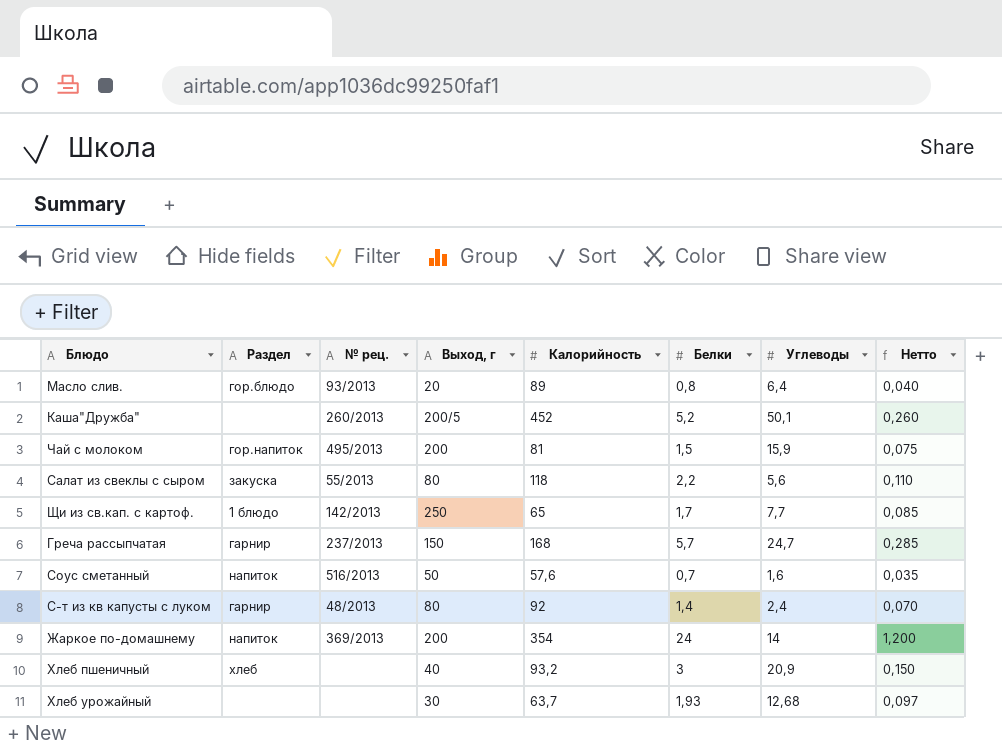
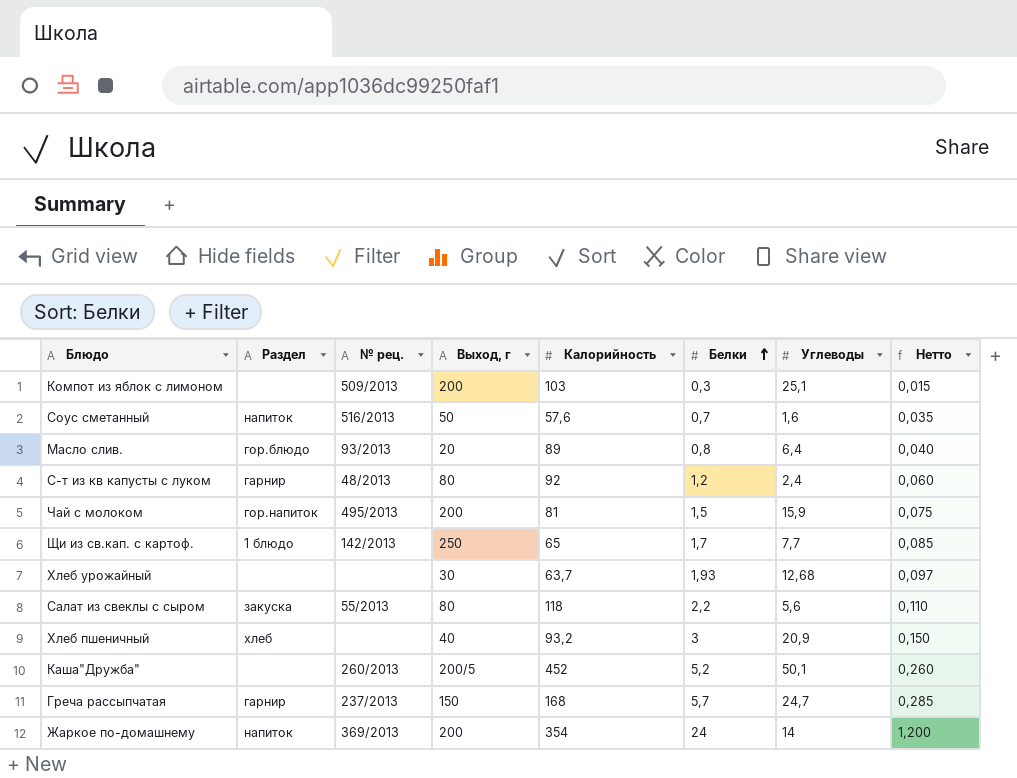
row order: none -> Белки ascending
row Компот из яблок с лимоном: none -> none | 509/2013 | 200 | 103 | 0,3 | 25,1 | 0,015
С-т из кв капусты с луком | Белки: 1,4 -> 1,2
С-т из кв капусты с луком | Нетто: 0,070 -> 0,060

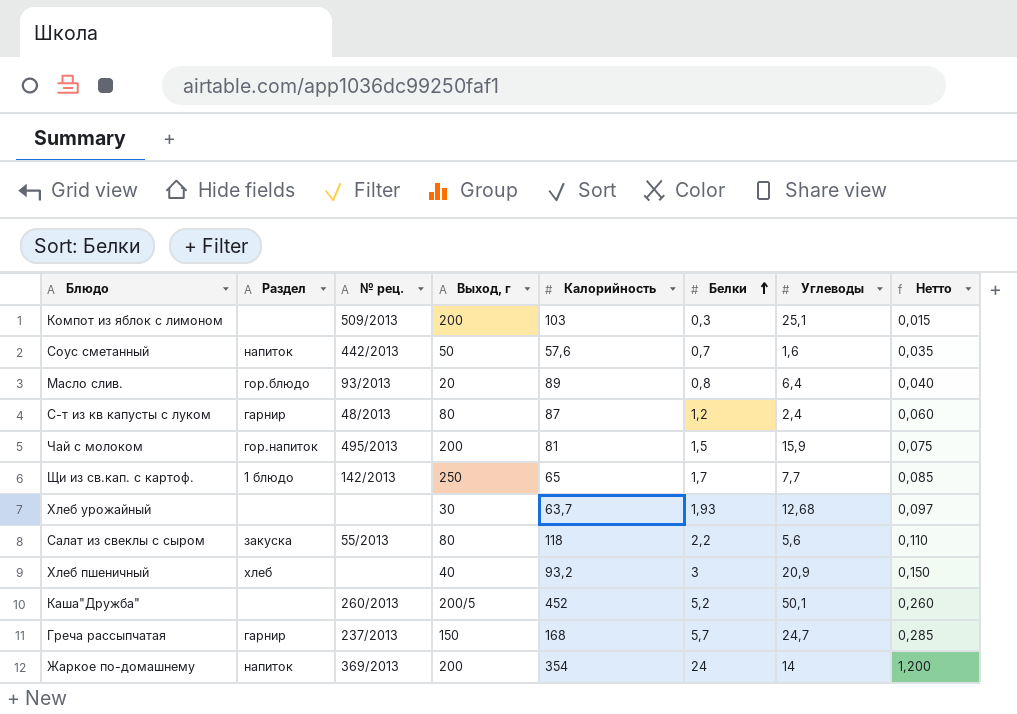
Соус сметанный | № рец.: 516/2013 -> 442/2013
С-т из кв капусты с луком | Калорийность: 92 -> 87

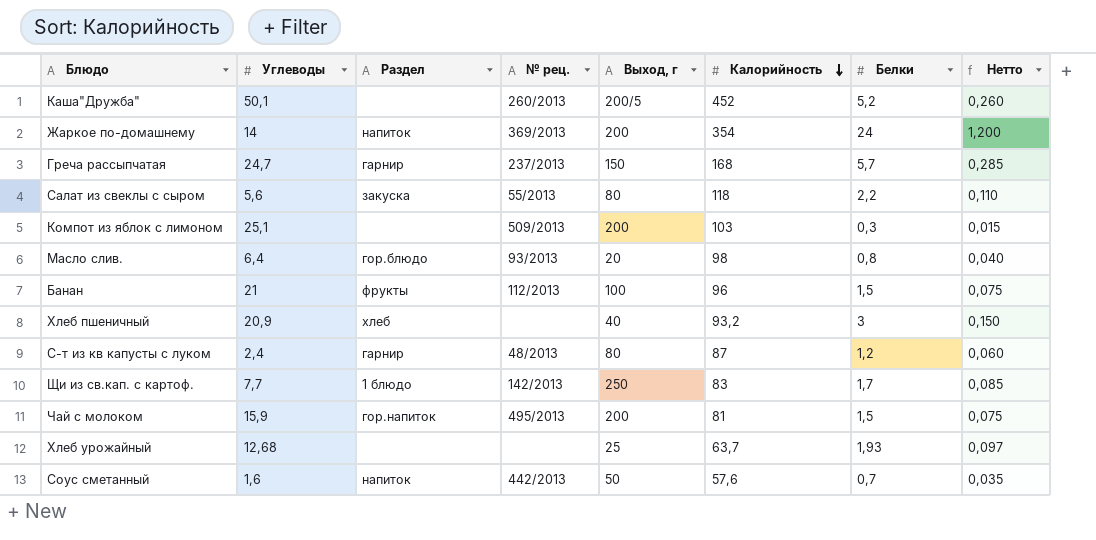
row order: Белки ascending -> Калорийность descending
column Углеводы | position: 7 -> 2
Масло слив. | Калорийность: 89 -> 98
row Банан: none -> 21 | фрукты | 112/2013 | 100 | 96 | 1,5 | 0,075
Щи из св.кап. с картоф. | Калорийность: 65 -> 83
Хлеб урожайный | Выход, г: 30 -> 25

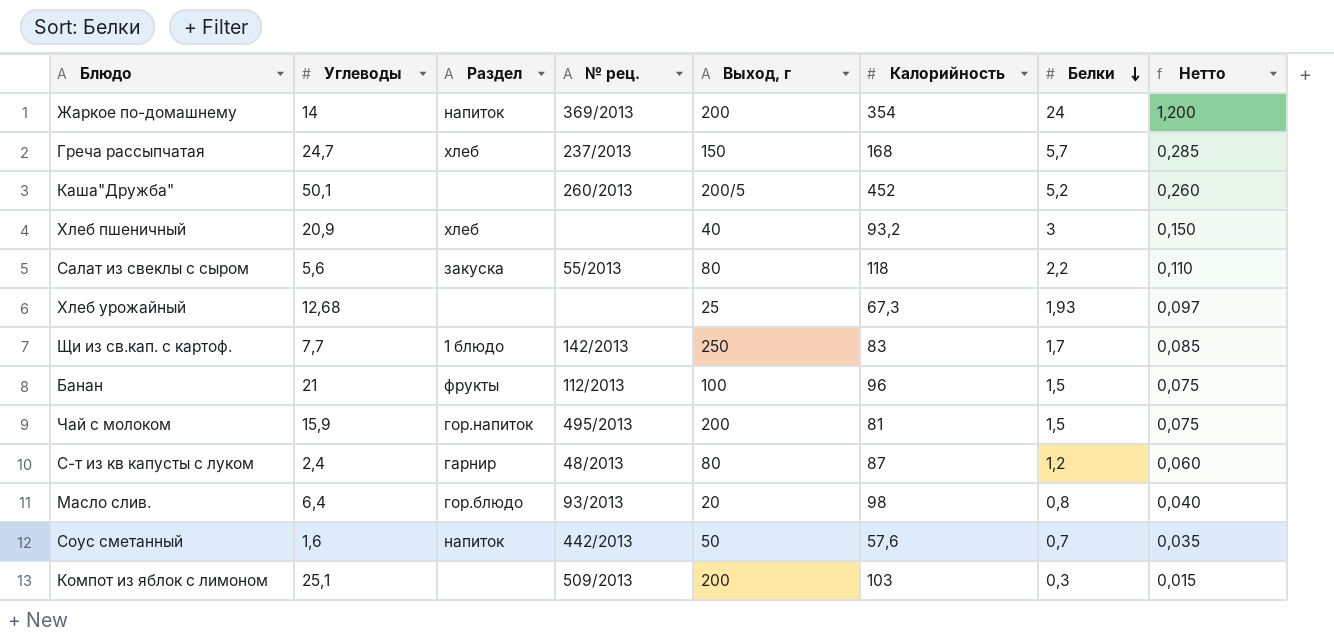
row order: Калорийность descending -> Белки descending
Греча рассыпчатая | Раздел: гарнир -> хлеб
Хлеб урожайный | Калорийность: 63,7 -> 67,3

